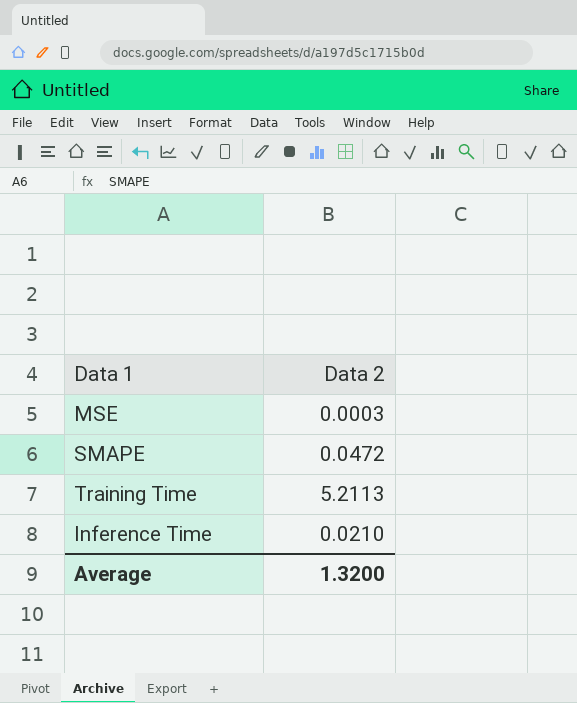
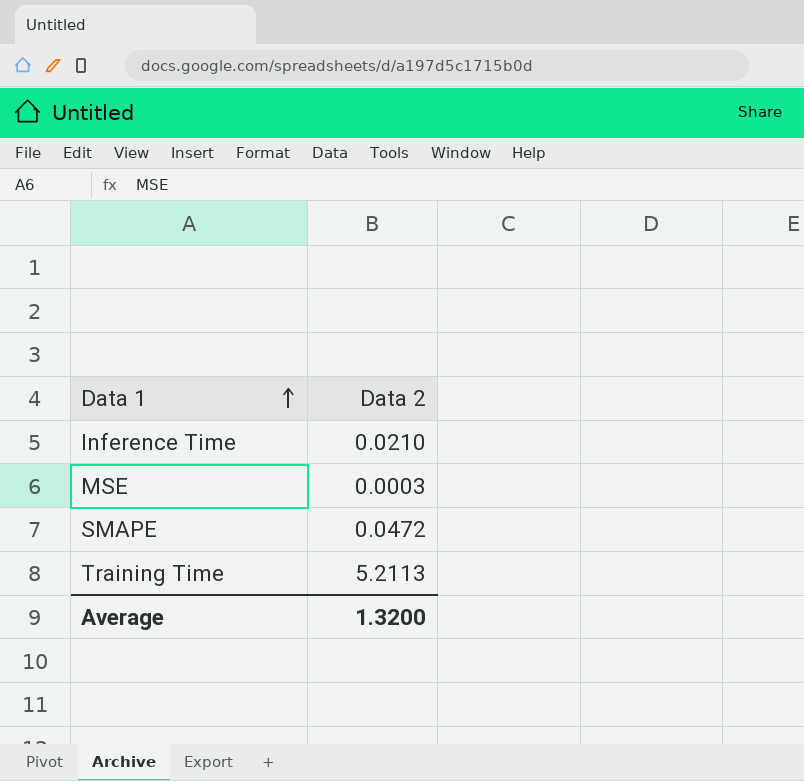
row order: none -> Data 1 ascending

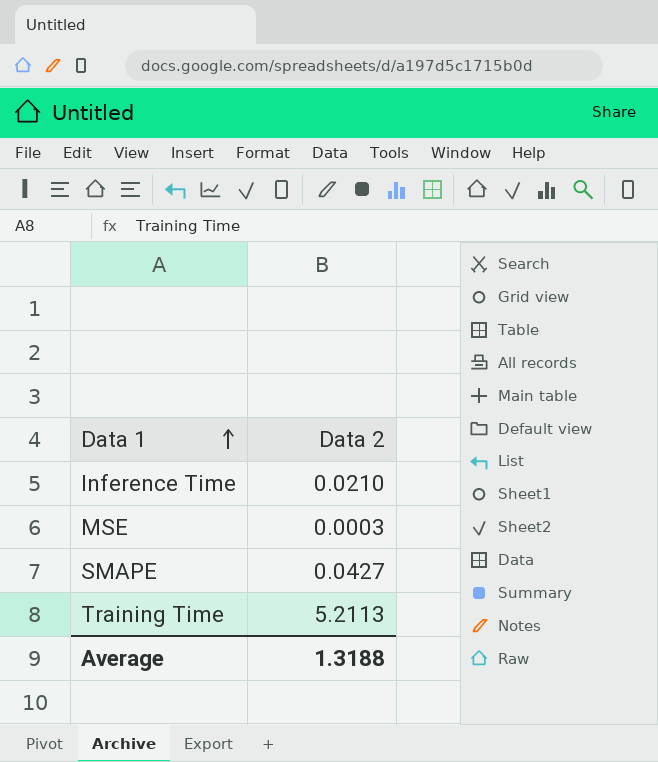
SMAPE | Data 2: 0.0472 -> 0.0427
Average | Data 2: 1.3200 -> 1.3188

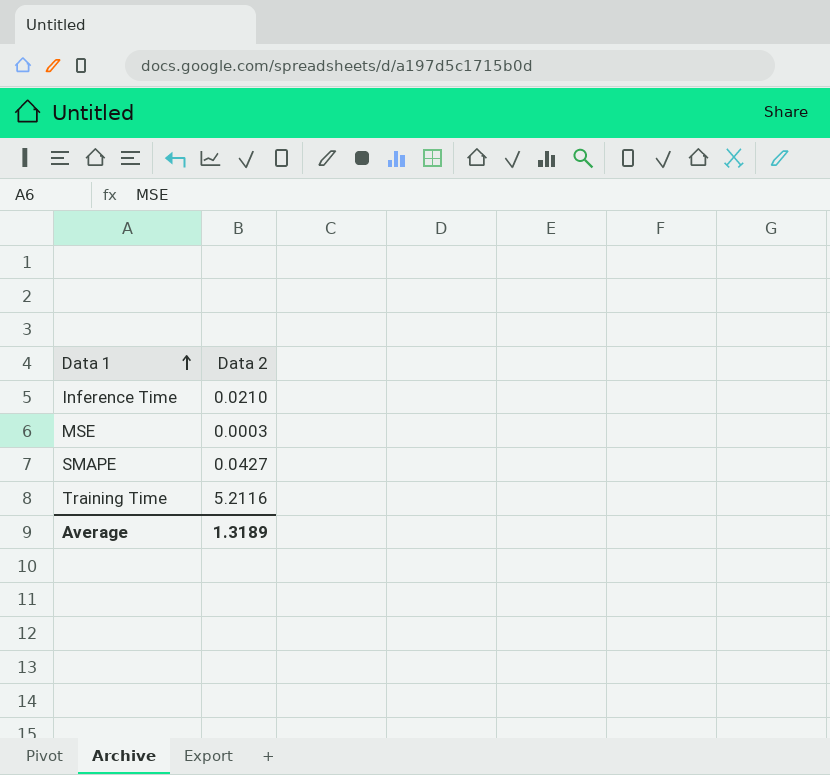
Training Time | Data 2: 5.2113 -> 5.2116
Average | Data 2: 1.3188 -> 1.3189

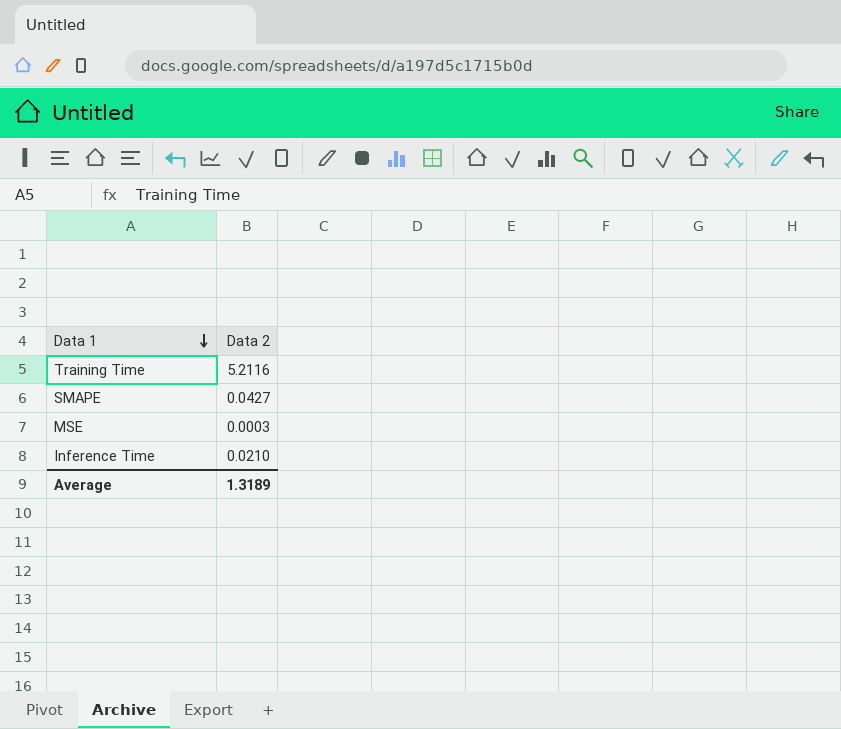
row order: Data 1 ascending -> Data 1 descending

